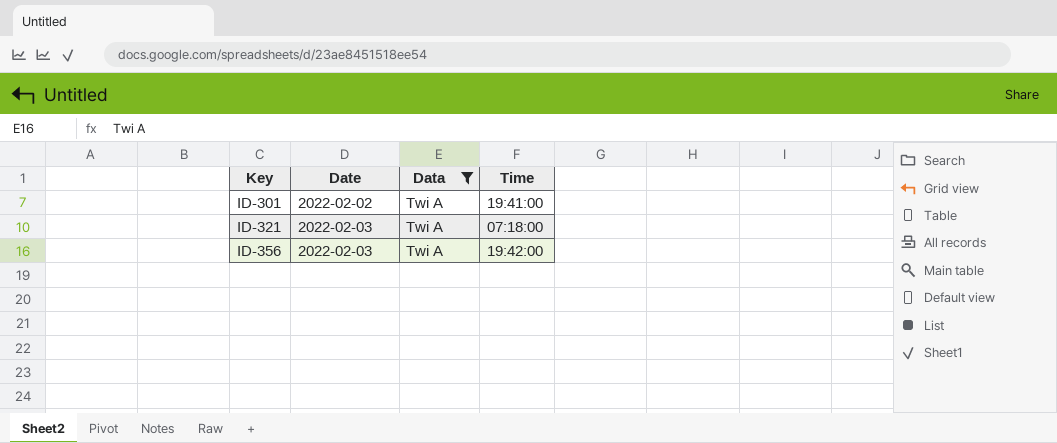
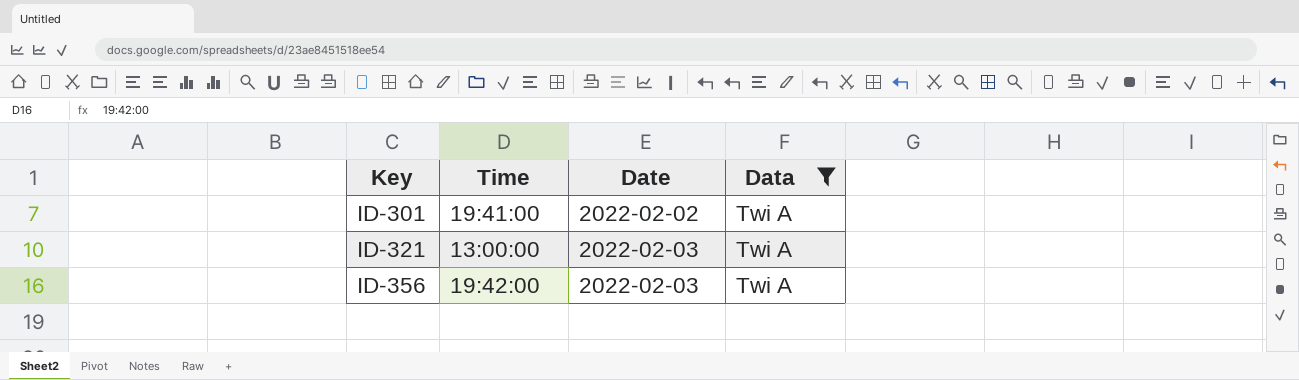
column Time | position: 4 -> 2
ID-321 | Time: 07:18:00 -> 13:00:00

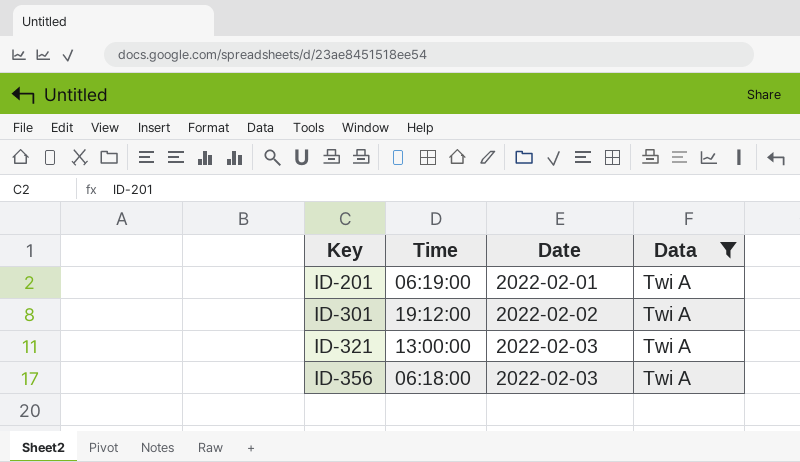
row ID-201: none -> 06:19:00 | 2022-02-01 | Twi A
ID-301 | Time: 19:41:00 -> 19:12:00
ID-356 | Time: 19:42:00 -> 06:18:00

